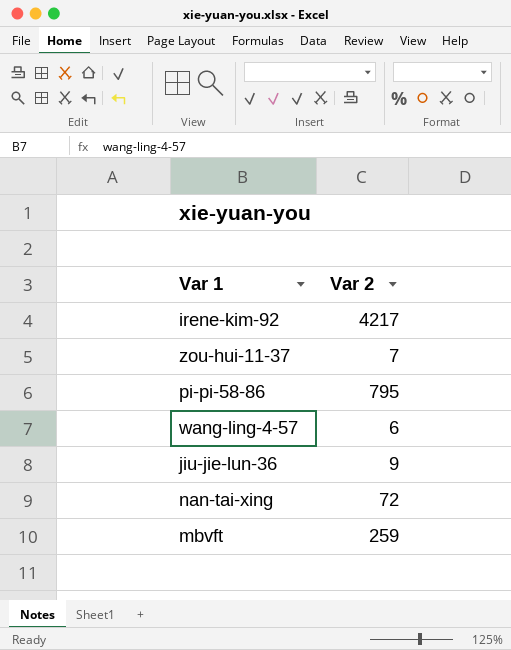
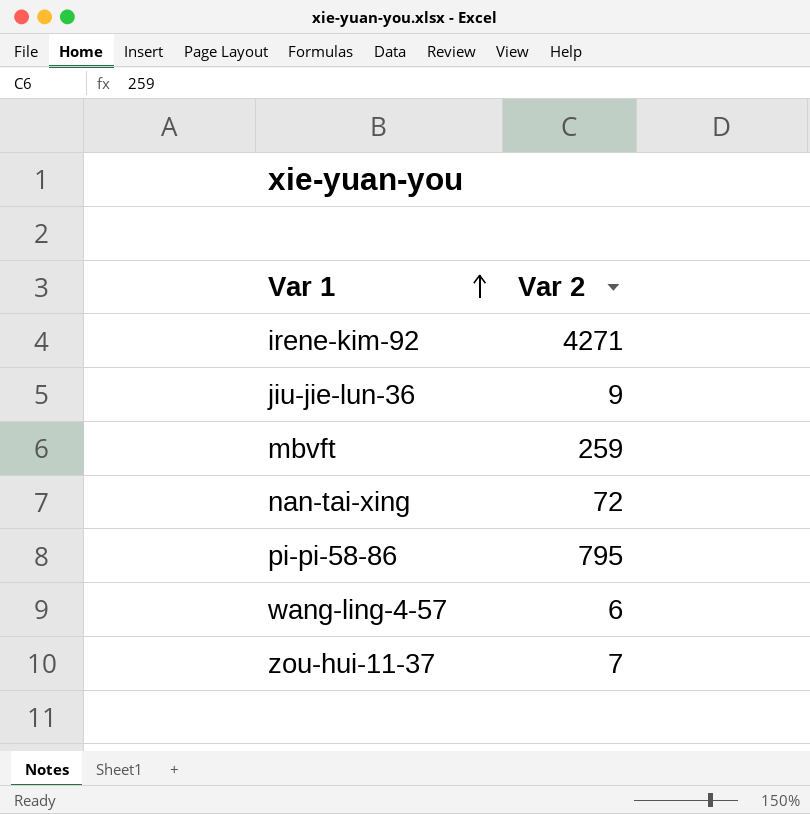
row order: none -> Var 1 ascending
irene-kim-92 | Var 2: 4217 -> 4271

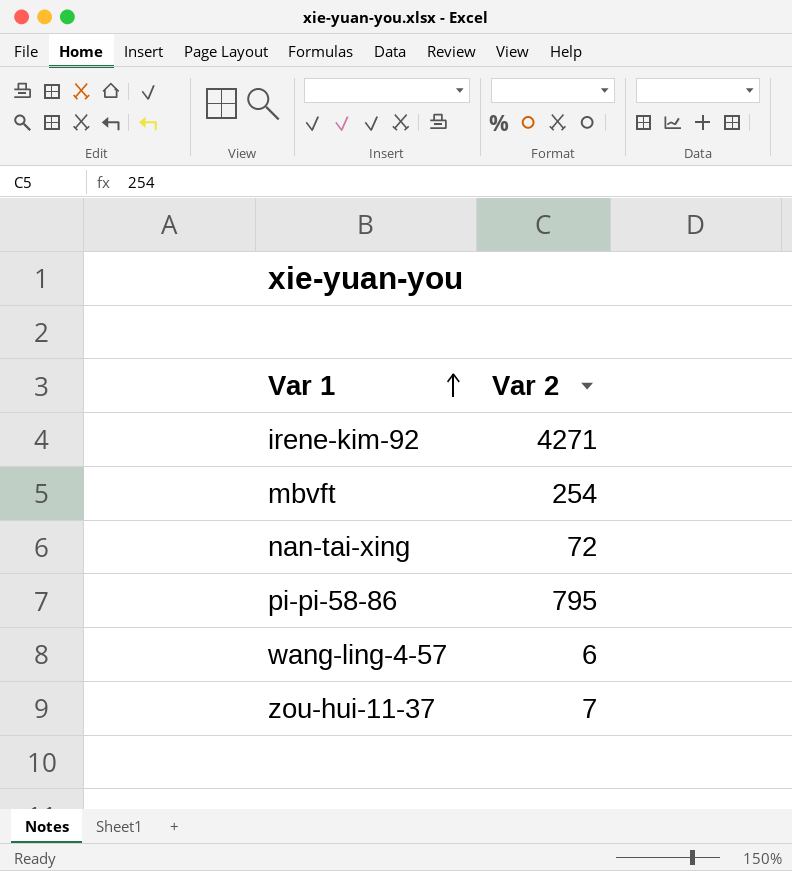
row jiu-jie-lun-36: 9 -> none
mbvft | Var 2: 259 -> 254

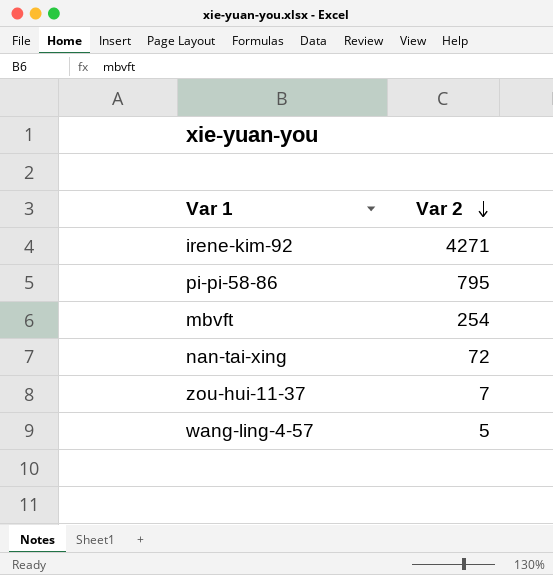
row order: Var 1 ascending -> Var 2 descending
wang-ling-4-57 | Var 2: 6 -> 5

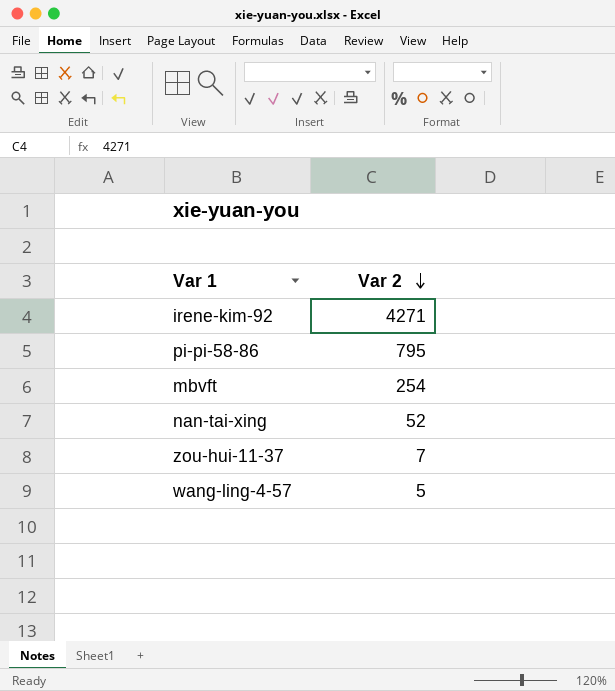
nan-tai-xing | Var 2: 72 -> 52

